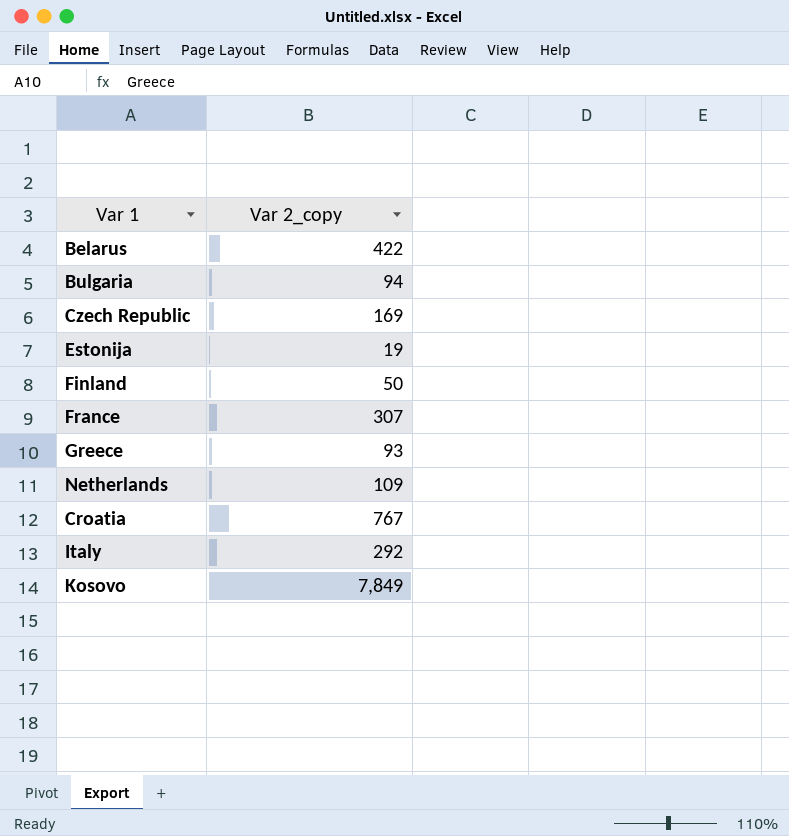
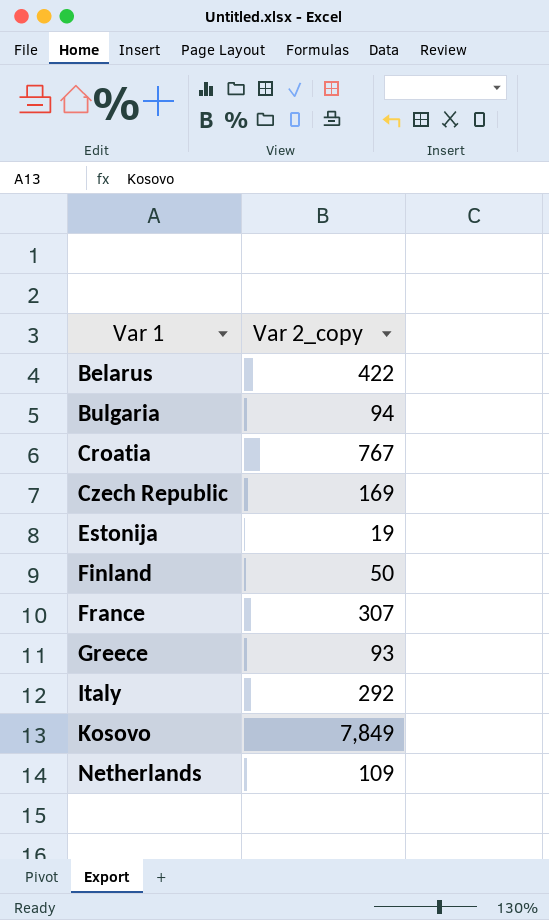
row order: none -> Var 1 ascending

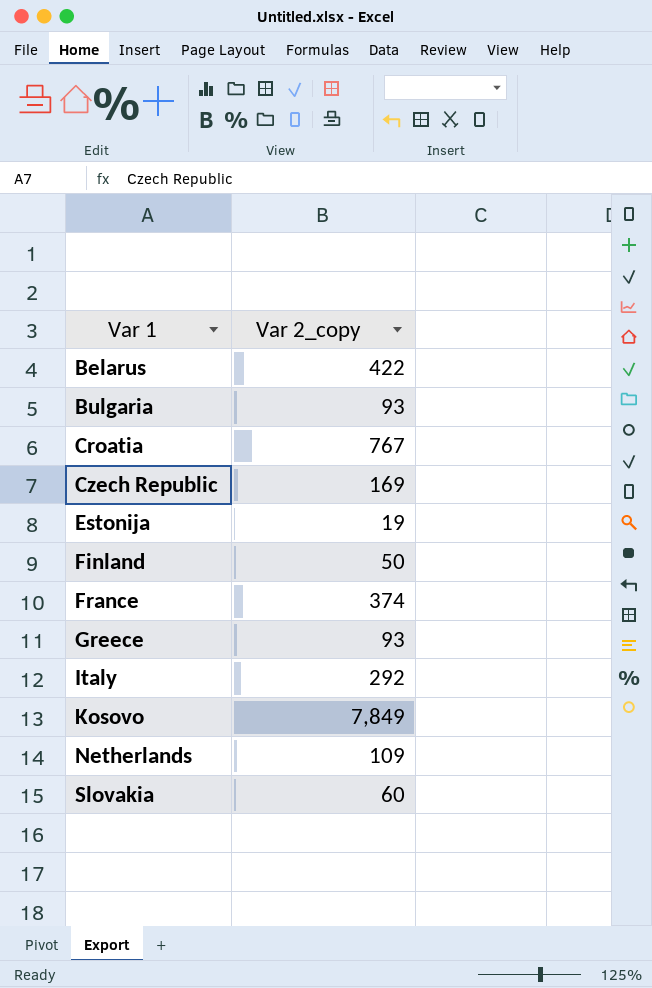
Bulgaria | Var 2_copy: 94 -> 93
France | Var 2_copy: 307 -> 374
row Slovakia: none -> 60

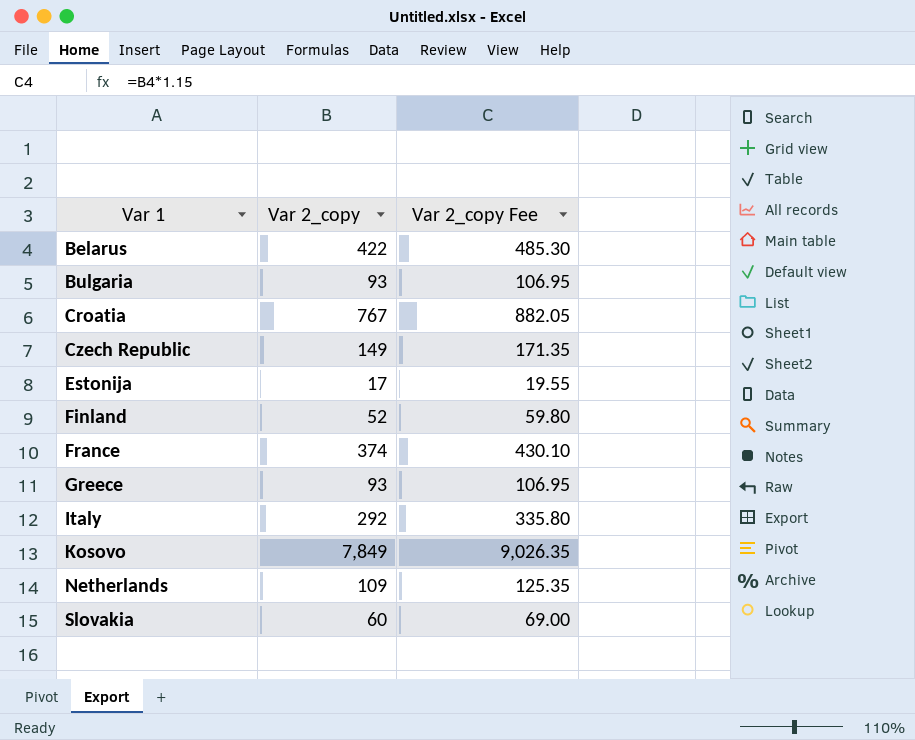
column Var 2_copy Fee | formula: none -> [Var 2_copy] * 1.15
Czech Republic | Var 2_copy: 169 -> 149
Estonija | Var 2_copy: 19 -> 17
Finland | Var 2_copy: 50 -> 52

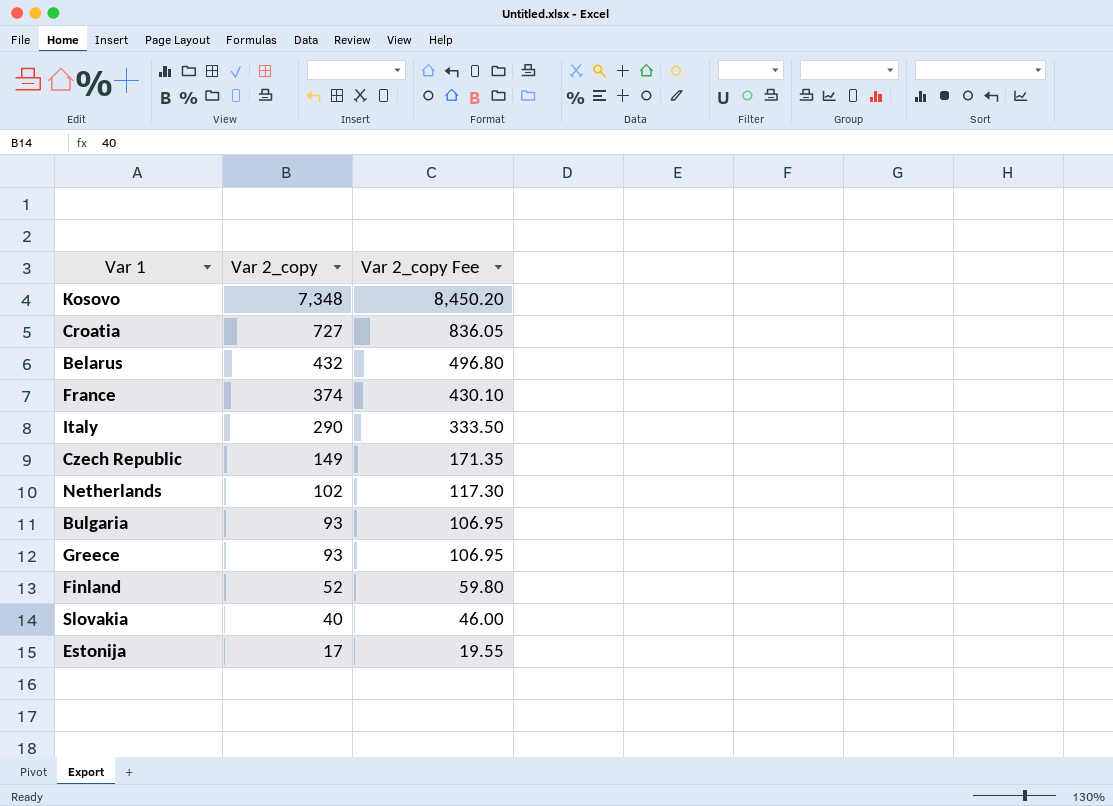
row order: Var 1 ascending -> Var 2_copy descending
Kosovo | Var 2_copy: 7,849 -> 7,348
Kosovo | Var 2_copy Fee: 9,026.35 -> 8,450.20
Croatia | Var 2_copy: 767 -> 727
Croatia | Var 2_copy Fee: 882.05 -> 836.05
Belarus | Var 2_copy: 422 -> 432
Belarus | Var 2_copy Fee: 485.30 -> 496.80
Italy | Var 2_copy: 292 -> 290
Italy | Var 2_copy Fee: 335.80 -> 333.50
Netherlands | Var 2_copy: 109 -> 102
Netherlands | Var 2_copy Fee: 125.35 -> 117.30
Slovakia | Var 2_copy: 60 -> 40
Slovakia | Var 2_copy Fee: 69.00 -> 46.00

